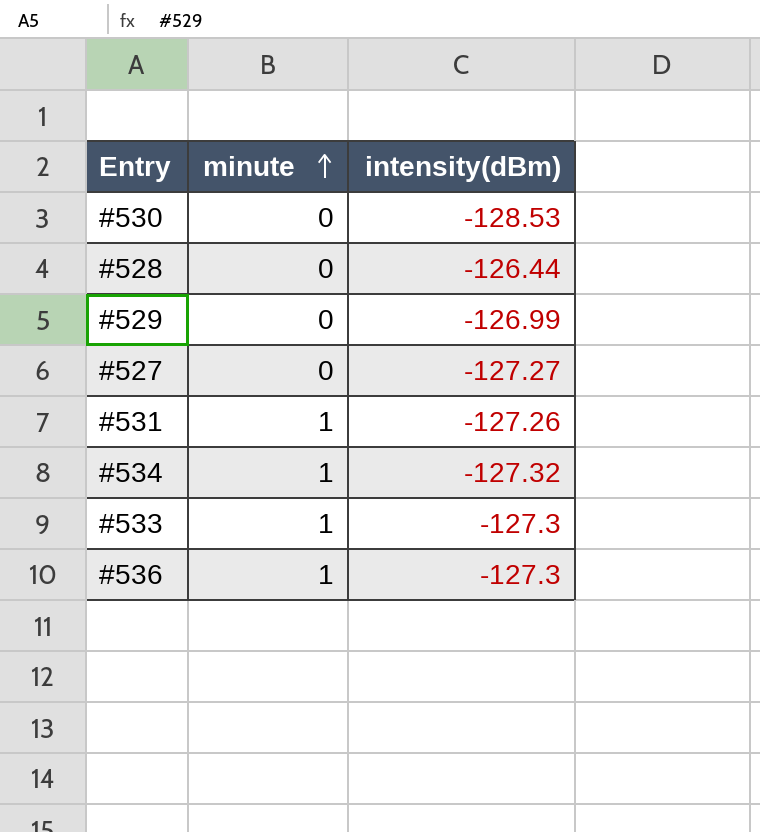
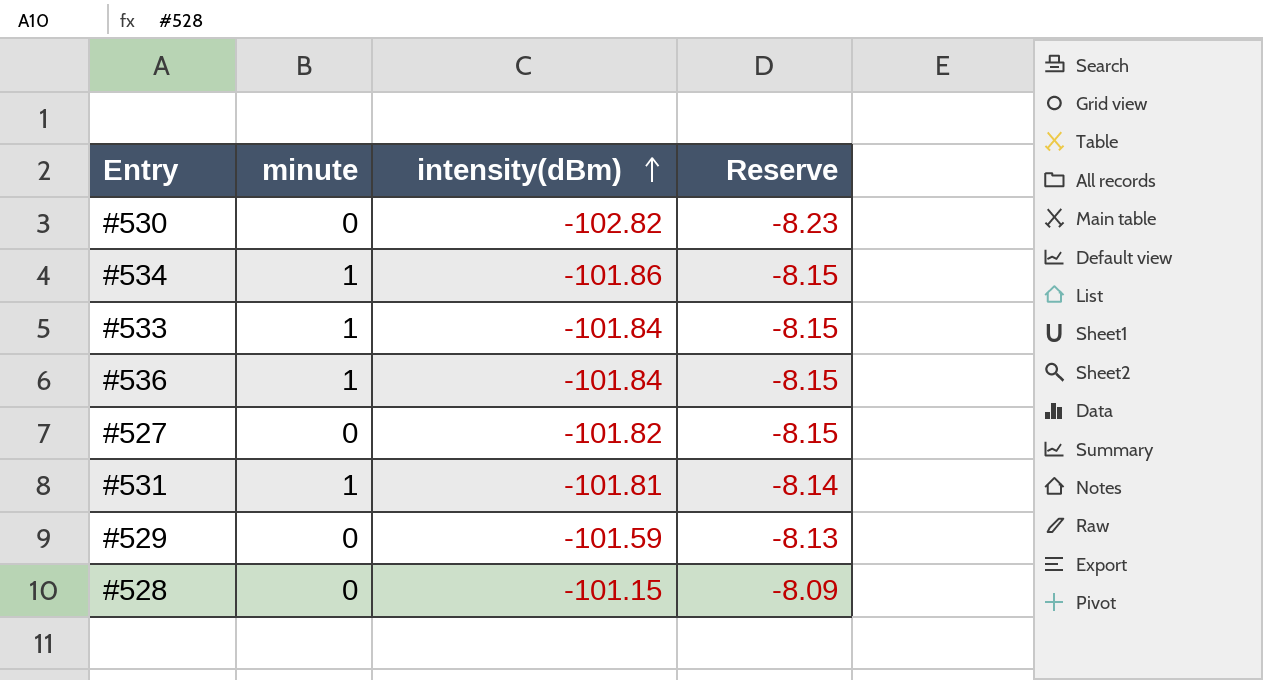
row order: minute ascending -> intensity(dBm) ascending
column Reserve | formula: none -> [intensity(dBm)] * 0.08
#530 | intensity(dBm): -128.53 -> -102.82
#534 | intensity(dBm): -127.32 -> -101.86
#533 | intensity(dBm): -127.3 -> -101.84
#536 | intensity(dBm): -127.3 -> -101.84
#527 | intensity(dBm): -127.27 -> -101.82
#531 | intensity(dBm): -127.26 -> -101.81
#529 | intensity(dBm): -126.99 -> -101.59
#528 | intensity(dBm): -126.44 -> -101.15

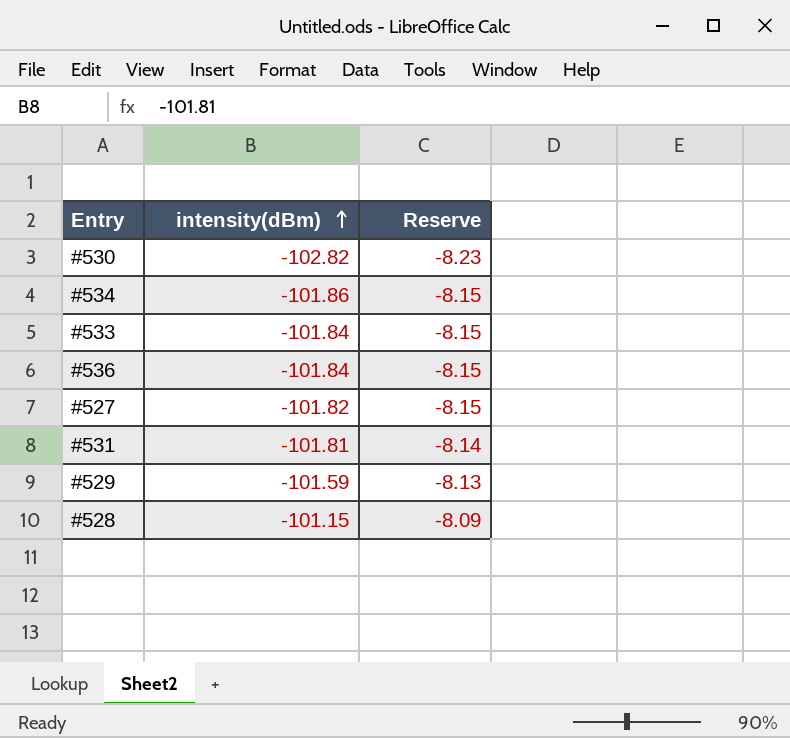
column minute | position: 2 -> none

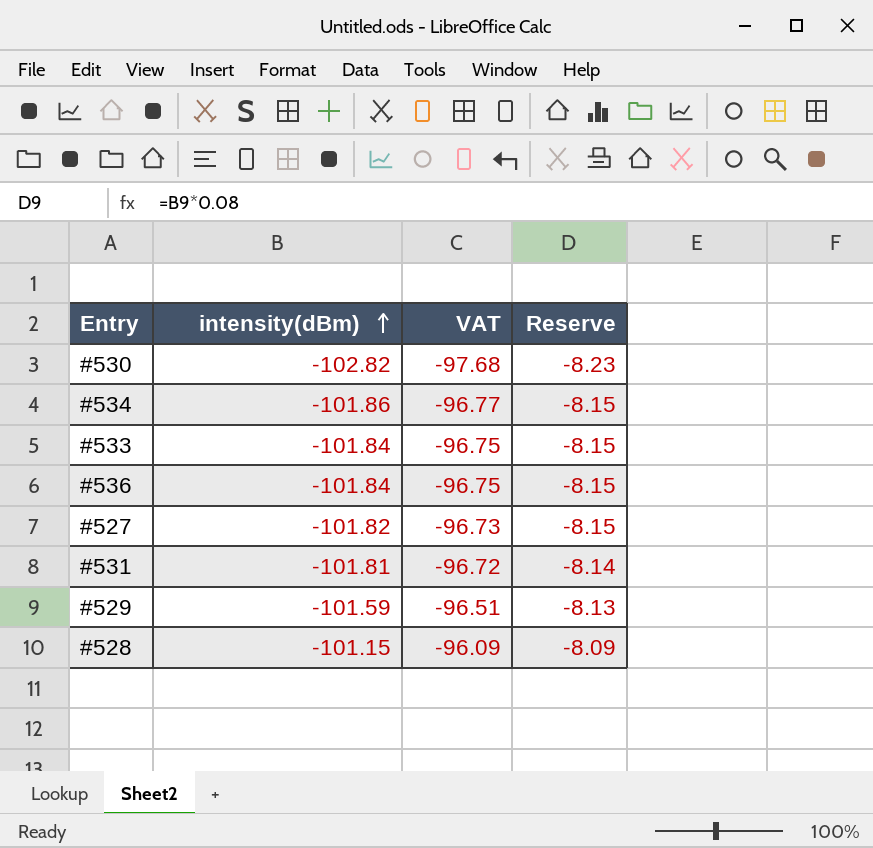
column VAT | formula: none -> [intensity(dBm)] * 0.95

